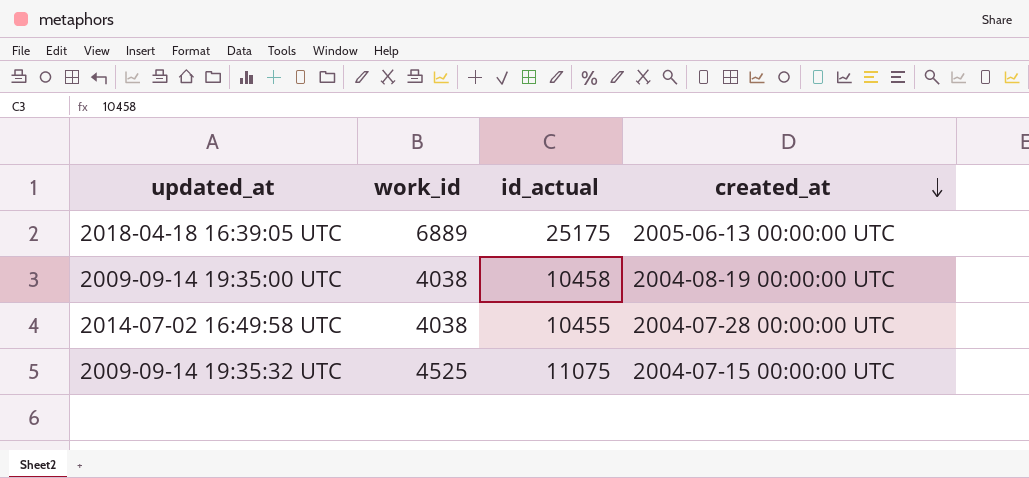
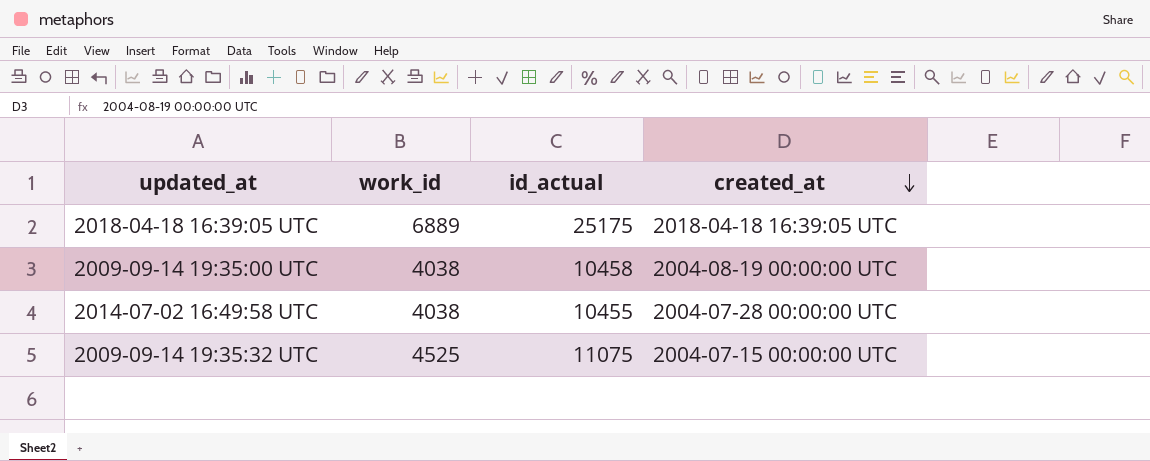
2018-04-18 16:39:05 UTC | created_at: 2005-06-13 00:00:00 UTC -> 2018-04-18 16:39:05 UTC

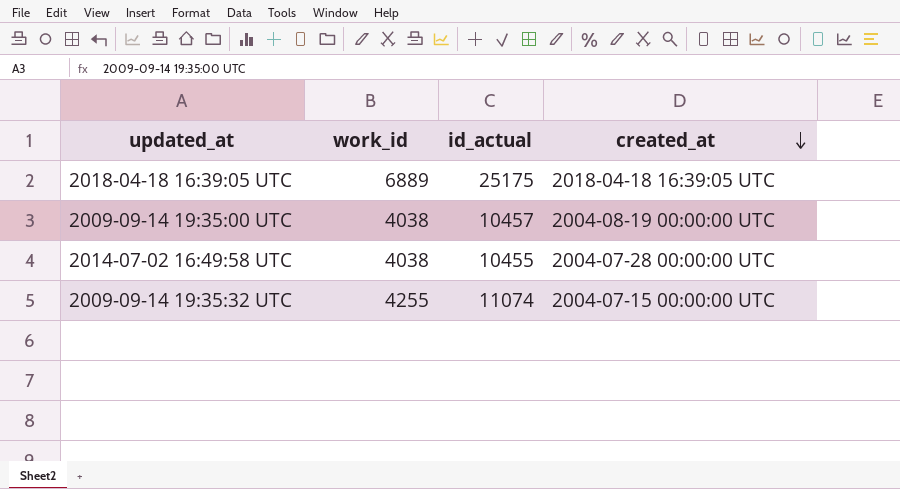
2009-09-14 19:35:00 UTC | id_actual: 10458 -> 10457
2009-09-14 19:35:32 UTC | work_id: 4525 -> 4255
2009-09-14 19:35:32 UTC | id_actual: 11075 -> 11074

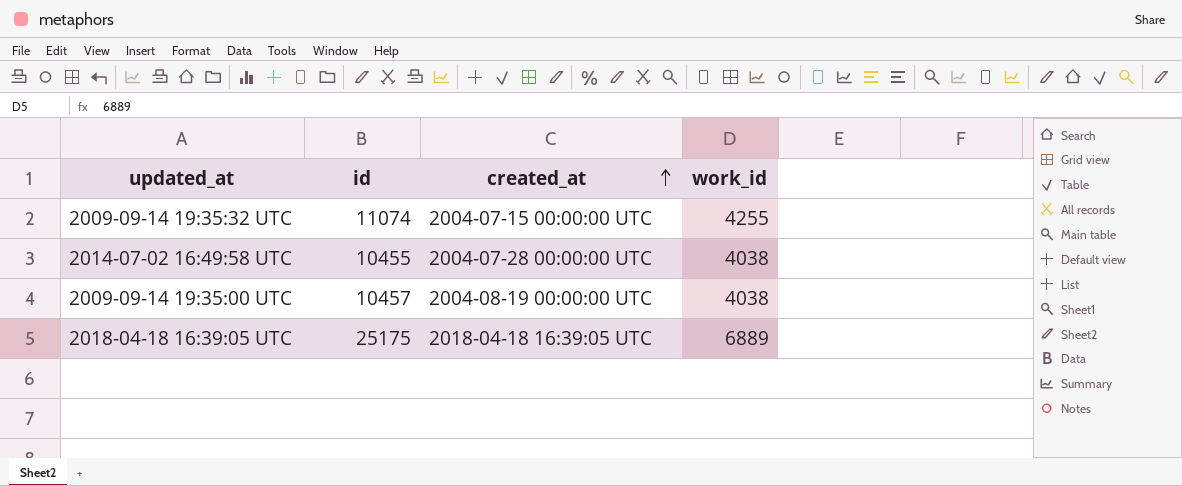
row order: created_at descending -> created_at ascending
column name: id_actual -> id
column work_id | position: 2 -> 4

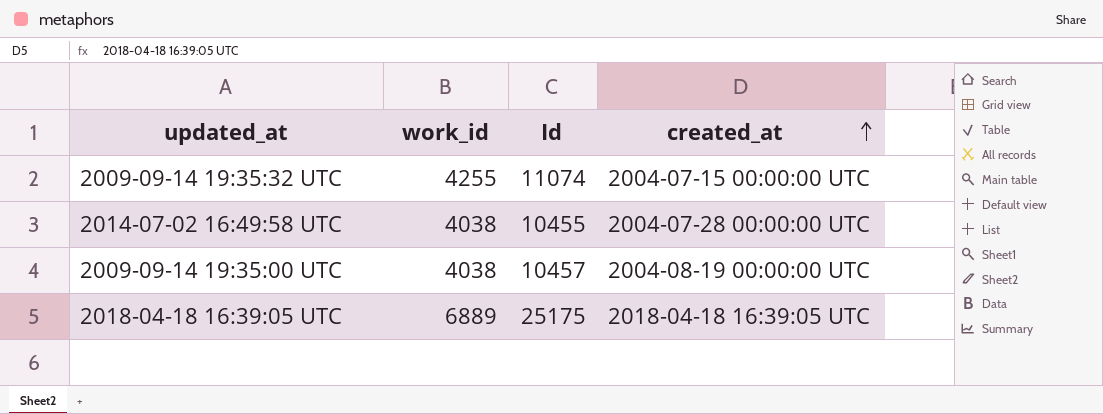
column work_id | position: 4 -> 2
column name: id -> Id

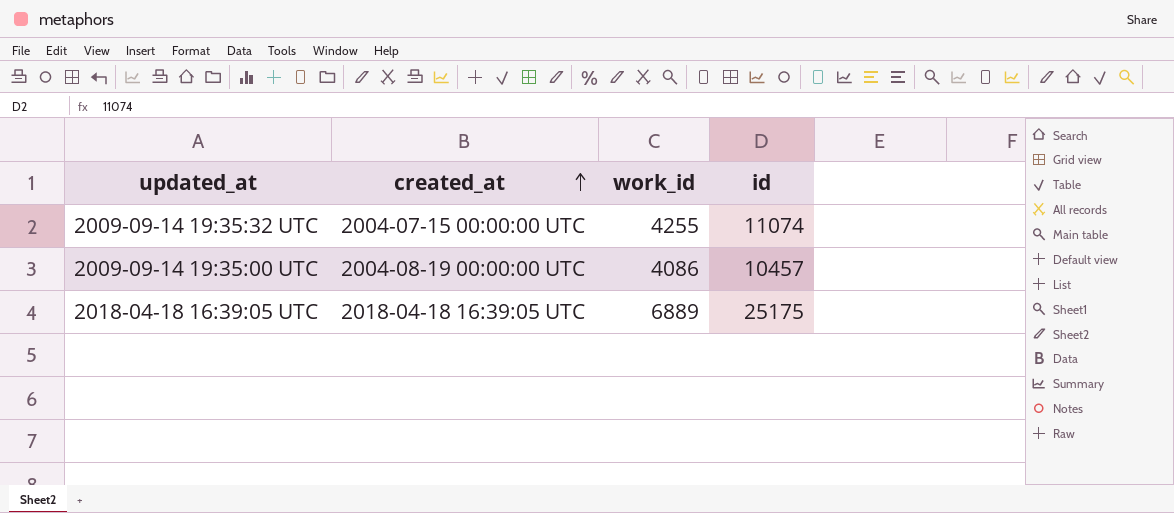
column created_at | position: 4 -> 2
column name: Id -> id
row 2014-07-02 16:49:58 UTC: 4038 | 10455 | 2004-07-28 00:00:00 UTC -> none
2009-09-14 19:35:00 UTC | work_id: 4038 -> 4086

